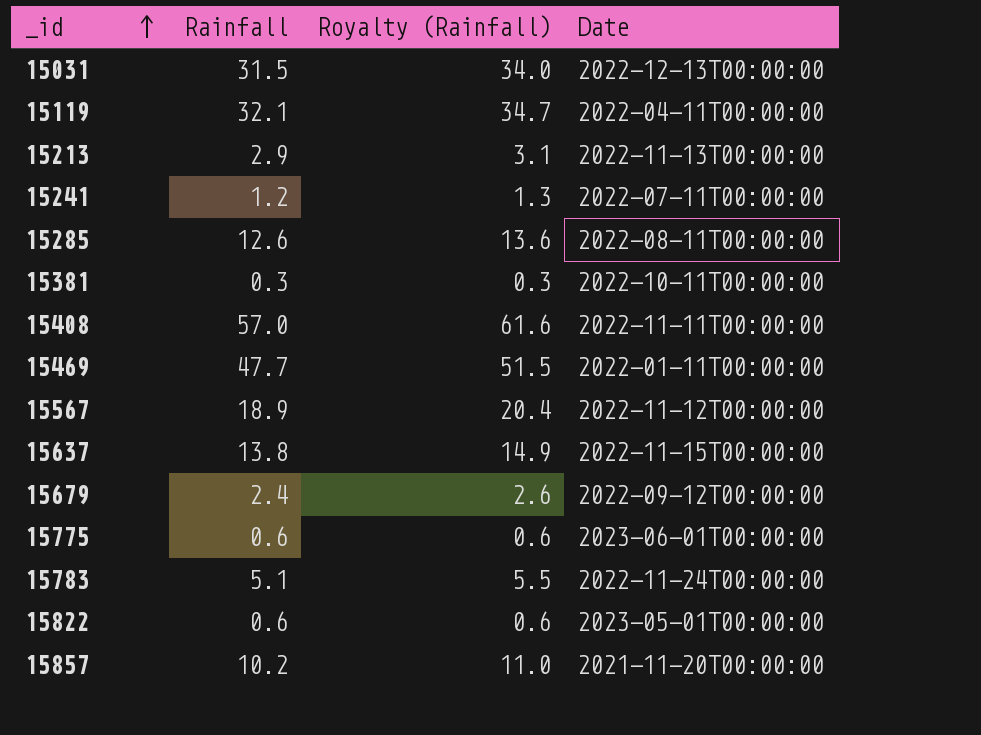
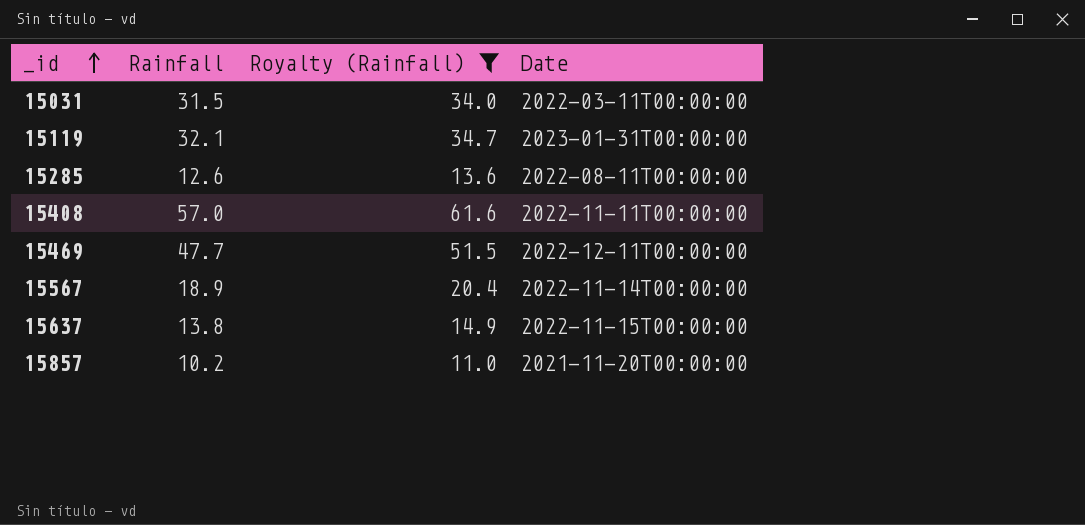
filter: none -> Royalty (Rainfall) >= 11.0
15031 | Date: 2022-12-13T00:00:00 -> 2022-03-11T00:00:00
15119 | Date: 2022-04-11T00:00:00 -> 2023-01-31T00:00:00
15469 | Date: 2022-01-11T00:00:00 -> 2022-12-11T00:00:00
15567 | Date: 2022-11-12T00:00:00 -> 2022-11-14T00:00:00

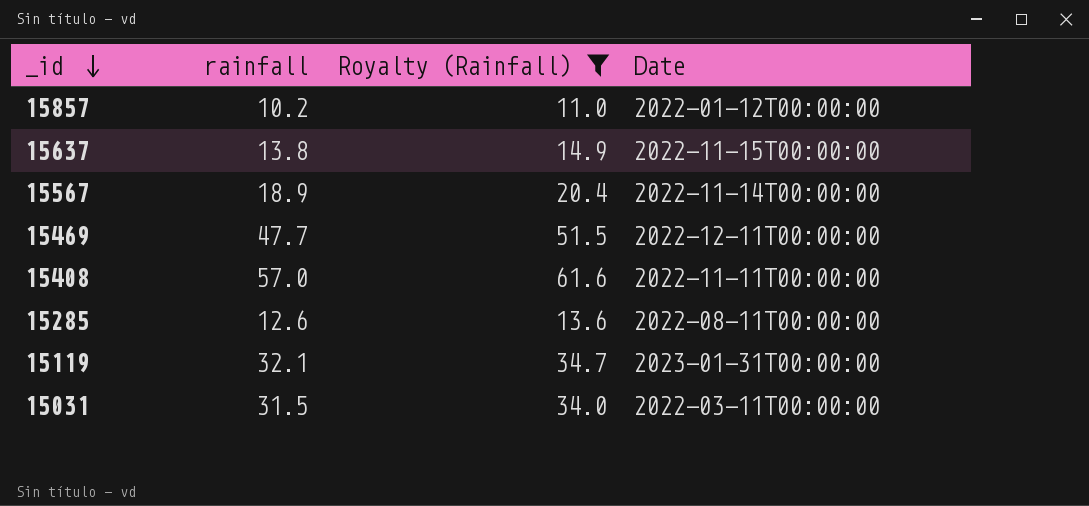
row order: _id ascending -> _id descending
column name: Rainfall -> rainfall
15857 | Date: 2021-11-20T00:00:00 -> 2022-01-12T00:00:00

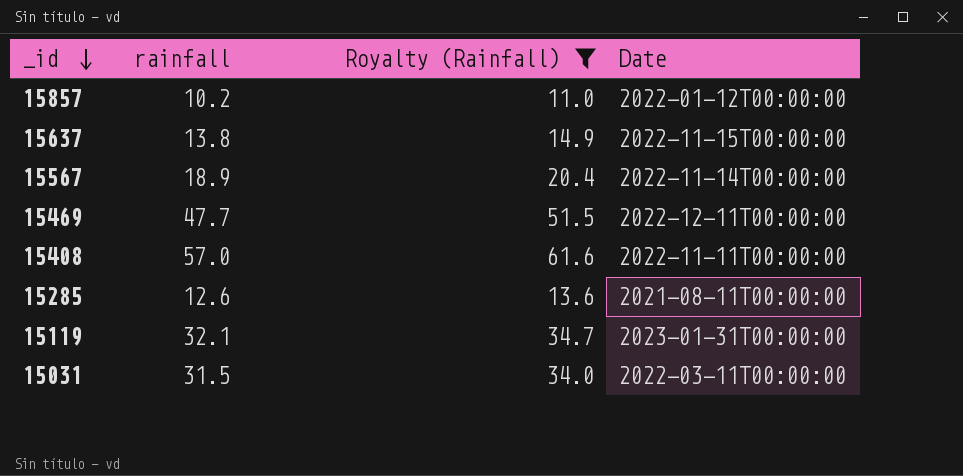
15285 | Date: 2022-08-11T00:00:00 -> 2021-08-11T00:00:00

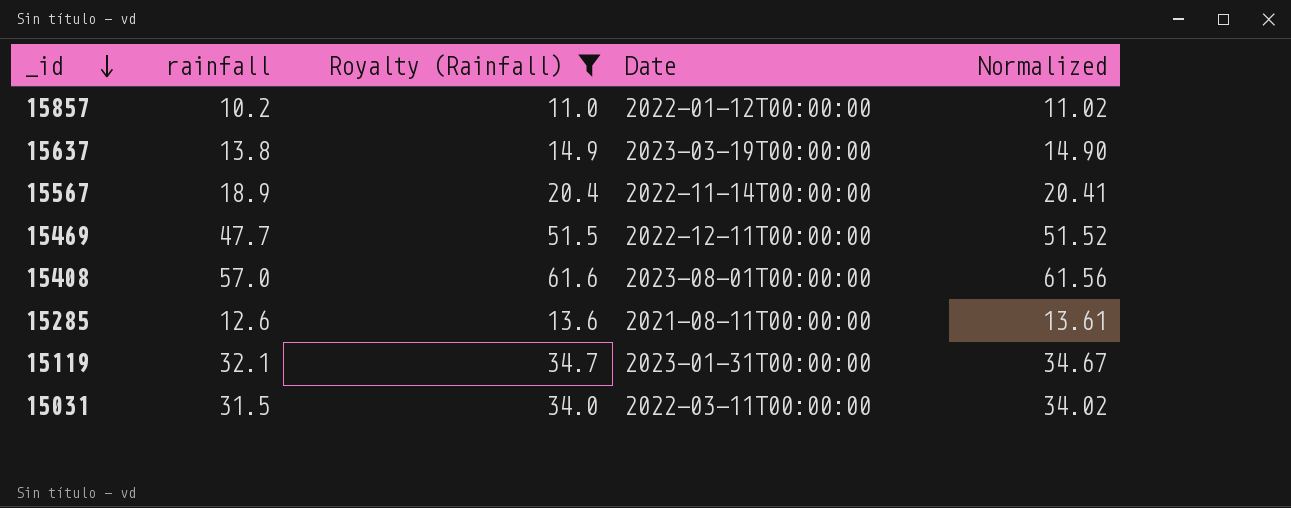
column Normalized | formula: none -> [rainfall] * 1.08
15637 | Date: 2022-11-15T00:00:00 -> 2023-03-19T00:00:00
15408 | Date: 2022-11-11T00:00:00 -> 2023-08-01T00:00:00

